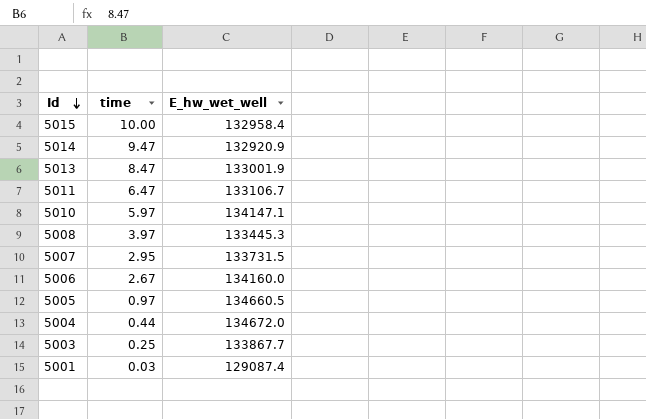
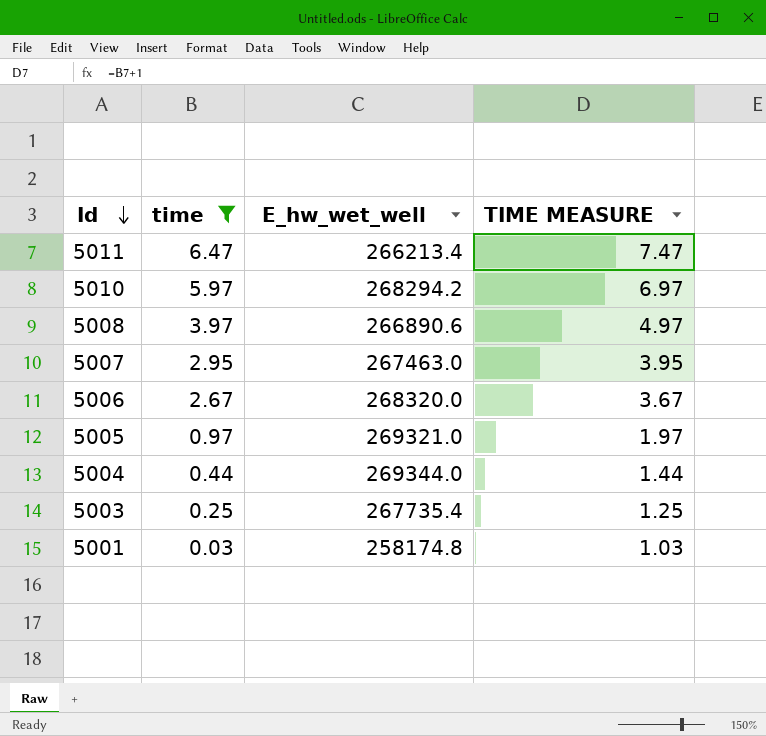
filter: none -> time <= 6.47
column TIME MEASURE | formula: none -> [time] + 1
5011 | E_hw_wet_well: 133106.7 -> 266213.4
5010 | E_hw_wet_well: 134147.1 -> 268294.2
5008 | E_hw_wet_well: 133445.3 -> 266890.6
5007 | E_hw_wet_well: 133731.5 -> 267463.0
5006 | E_hw_wet_well: 134160.0 -> 268320.0
5005 | E_hw_wet_well: 134660.5 -> 269321.0
5004 | E_hw_wet_well: 134672.0 -> 269344.0
5003 | E_hw_wet_well: 133867.7 -> 267735.4
5001 | E_hw_wet_well: 129087.4 -> 258174.8

